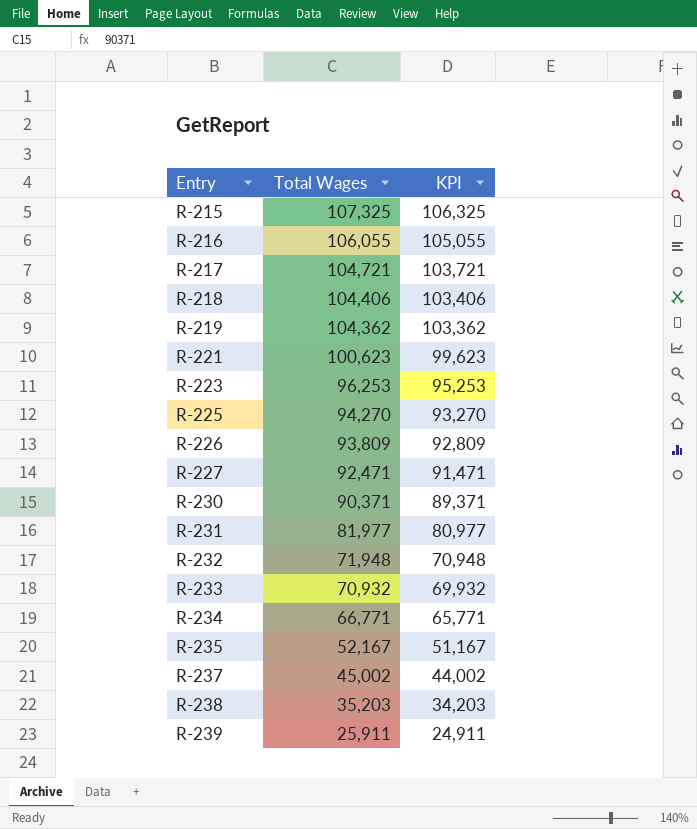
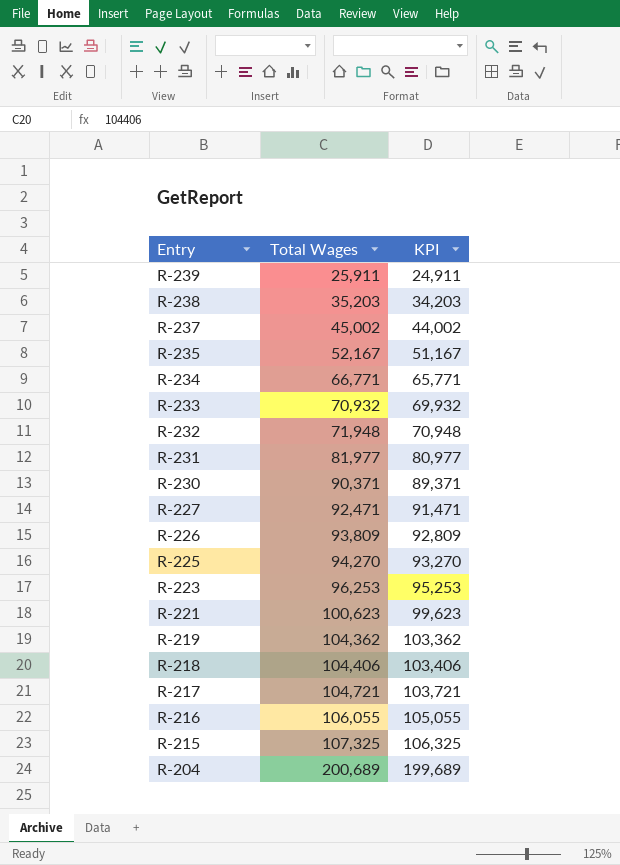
row order: Entry ascending -> Entry descending
row R-204: none -> 200,689 | 199,689

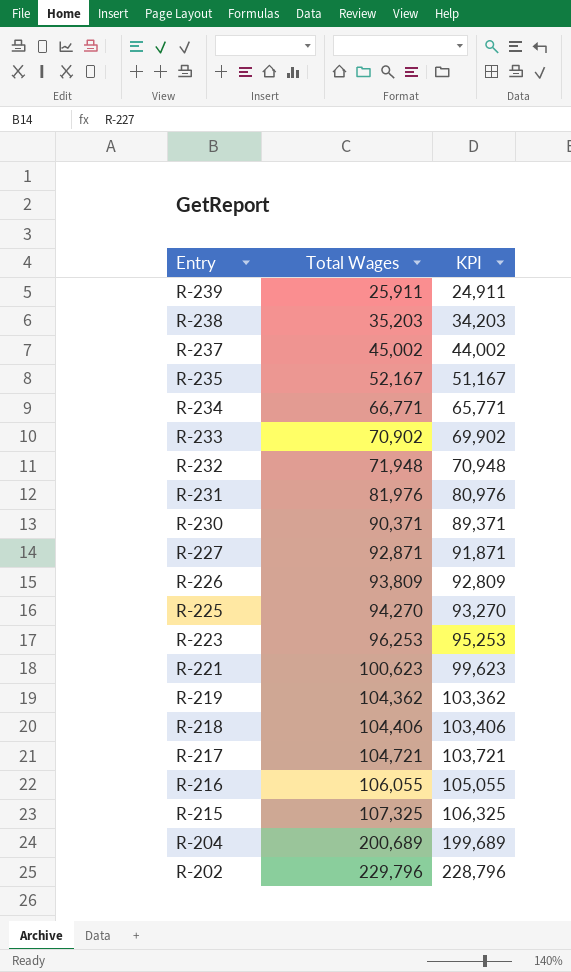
R-233 | Total Wages: 70,932 -> 70,902
R-233 | KPI: 69,932 -> 69,902
R-231 | Total Wages: 81,977 -> 81,976
R-231 | KPI: 80,977 -> 80,976
R-227 | Total Wages: 92,471 -> 92,871
R-227 | KPI: 91,471 -> 91,871
row R-202: none -> 229,796 | 228,796

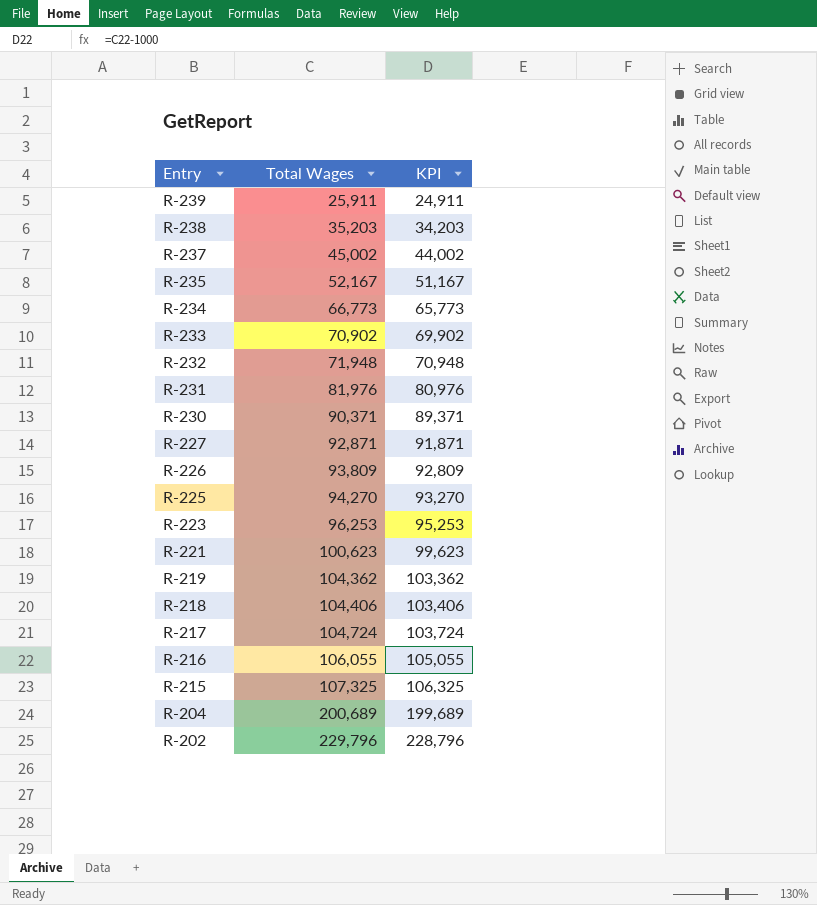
R-234 | Total Wages: 66,771 -> 66,773
R-234 | KPI: 65,771 -> 65,773
R-217 | Total Wages: 104,721 -> 104,724
R-217 | KPI: 103,721 -> 103,724

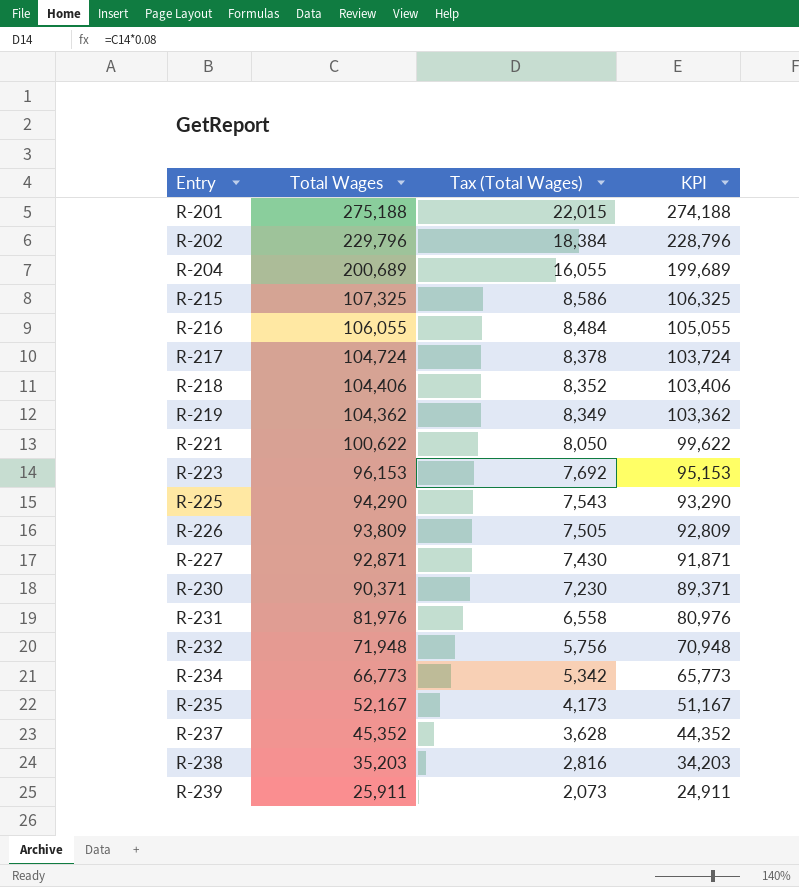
row order: Entry descending -> Entry ascending
column Tax (Total Wages) | formula: none -> [Total Wages] * 0.08
row R-233: 70,902 | 69,902 -> none
row R-201: none -> 275,188 | 22,015 | 274,188
R-221 | Total Wages: 100,623 -> 100,622
R-221 | KPI: 99,623 -> 99,622
R-223 | Total Wages: 96,253 -> 96,153
R-223 | KPI: 95,253 -> 95,153
R-225 | Total Wages: 94,270 -> 94,290
R-225 | KPI: 93,270 -> 93,290
R-237 | Total Wages: 45,002 -> 45,352
R-237 | KPI: 44,002 -> 44,352

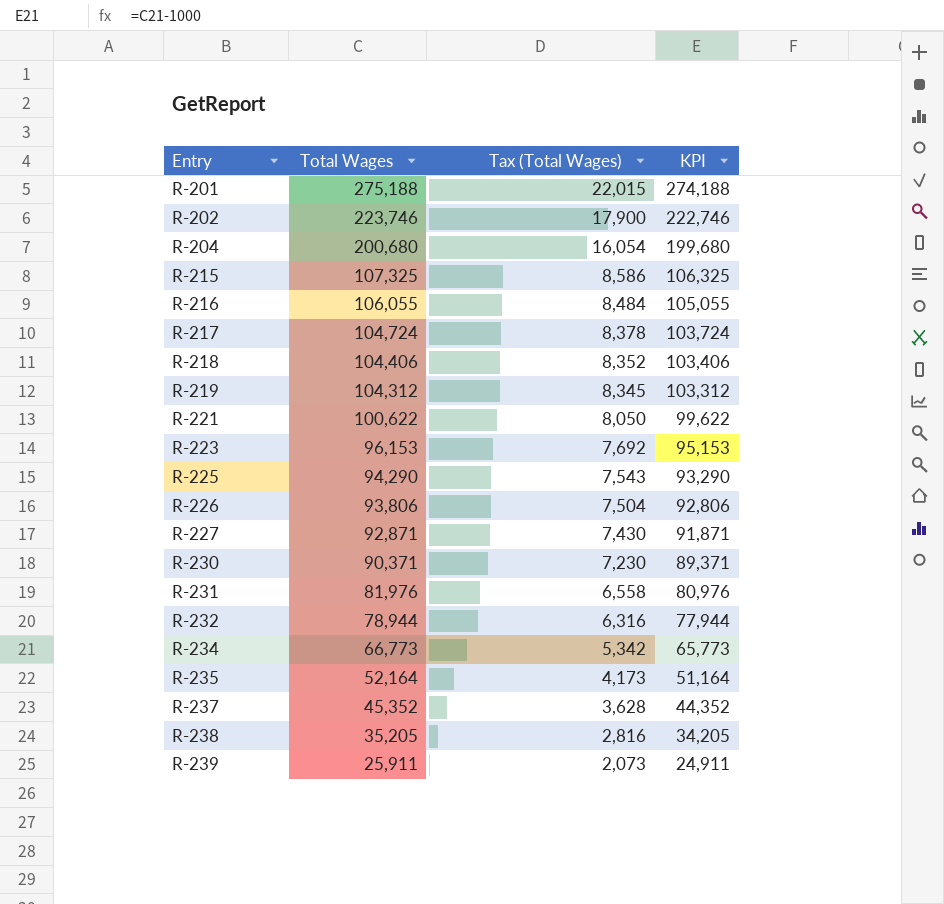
R-202 | Total Wages: 229,796 -> 223,746
R-202 | Tax (Total Wages): 18,384 -> 17,900
R-202 | KPI: 228,796 -> 222,746
R-204 | Total Wages: 200,689 -> 200,680
R-204 | Tax (Total Wages): 16,055 -> 16,054
R-204 | KPI: 199,689 -> 199,680
R-219 | Total Wages: 104,362 -> 104,312
R-219 | Tax (Total Wages): 8,349 -> 8,345
R-219 | KPI: 103,362 -> 103,312
R-226 | Total Wages: 93,809 -> 93,806
R-226 | Tax (Total Wages): 7,505 -> 7,504
R-226 | KPI: 92,809 -> 92,806
R-232 | Total Wages: 71,948 -> 78,944
R-232 | Tax (Total Wages): 5,756 -> 6,316
R-232 | KPI: 70,948 -> 77,944
R-235 | Total Wages: 52,167 -> 52,164
R-235 | KPI: 51,167 -> 51,164
R-238 | Total Wages: 35,203 -> 35,205
R-238 | KPI: 34,203 -> 34,205

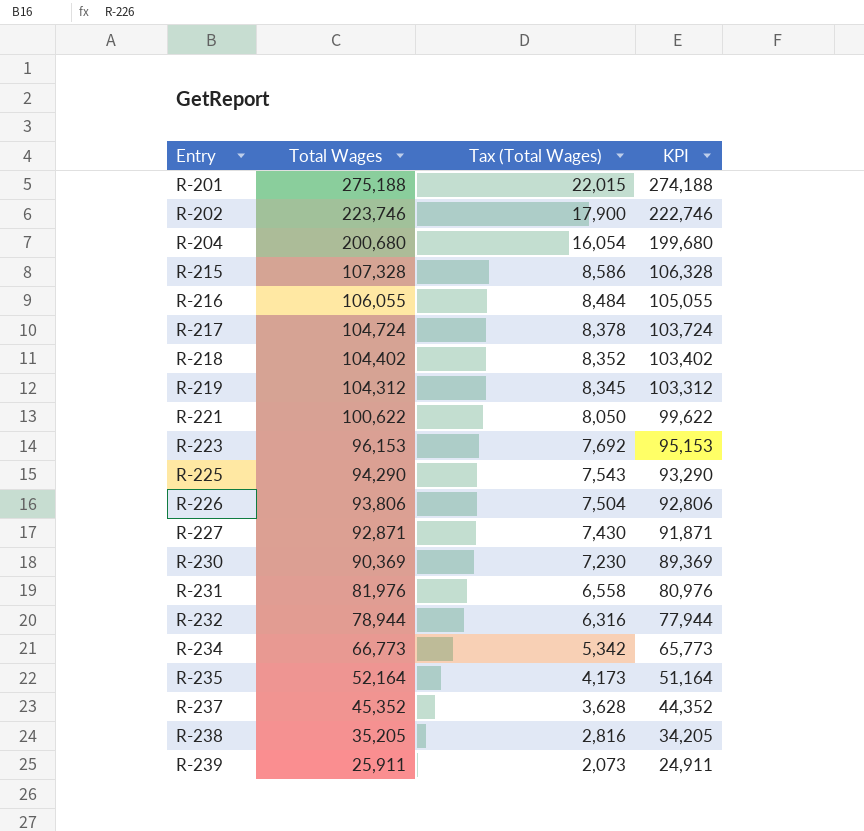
R-215 | Total Wages: 107,325 -> 107,328
R-215 | KPI: 106,325 -> 106,328
R-218 | Total Wages: 104,406 -> 104,402
R-218 | KPI: 103,406 -> 103,402
R-230 | Total Wages: 90,371 -> 90,369
R-230 | KPI: 89,371 -> 89,369

